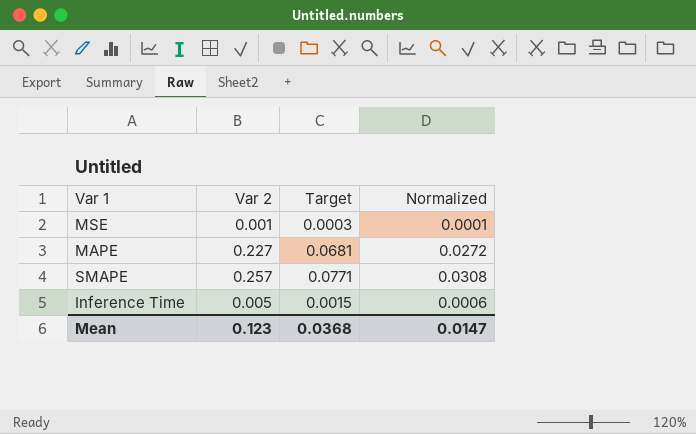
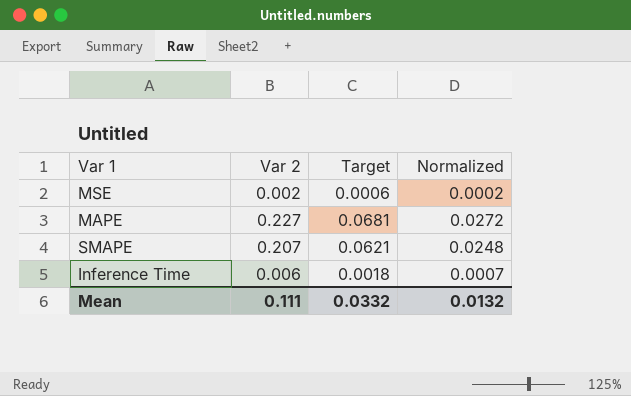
MSE | Var 2: 0.001 -> 0.002
MSE | Target: 0.0003 -> 0.0006
MSE | Normalized: 0.0001 -> 0.0002
SMAPE | Var 2: 0.257 -> 0.207
SMAPE | Target: 0.0771 -> 0.0621
SMAPE | Normalized: 0.0308 -> 0.0248
Inference Time | Var 2: 0.005 -> 0.006
Inference Time | Target: 0.0015 -> 0.0018
Inference Time | Normalized: 0.0006 -> 0.0007
Mean | Var 2: 0.123 -> 0.111
Mean | Target: 0.0368 -> 0.0332
Mean | Normalized: 0.0147 -> 0.0132

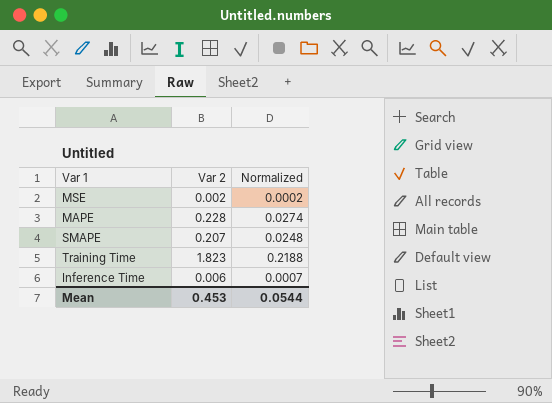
column Target | formula: [Var 2] * 0.3 -> none
MAPE | Var 2: 0.227 -> 0.228
MAPE | Normalized: 0.0272 -> 0.0274
row Training Time: none -> 1.823 | 0.2188
Mean | Var 2: 0.111 -> 0.453
Mean | Normalized: 0.0132 -> 0.0544

